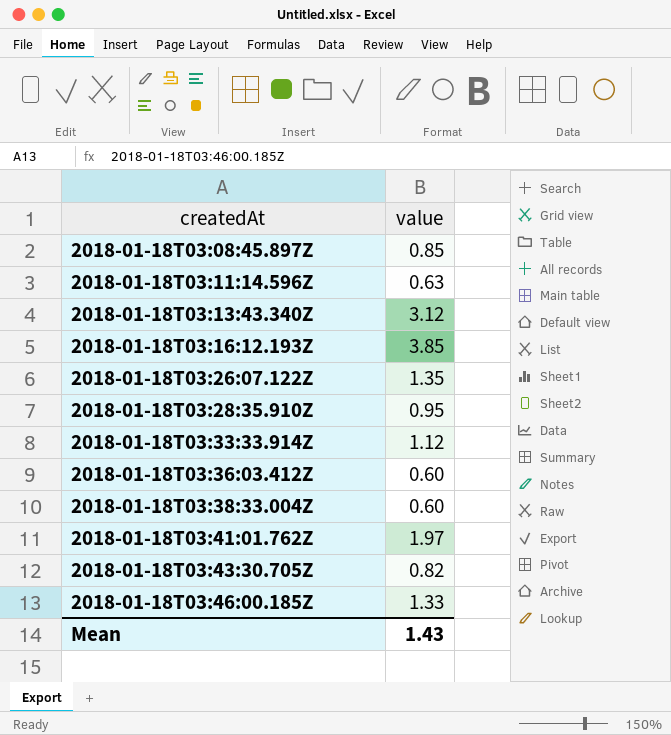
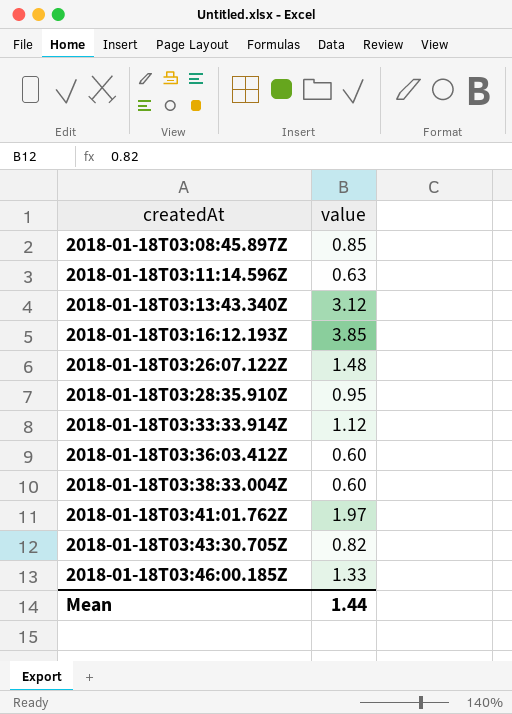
2018-01-18T03:26:07.122Z | value: 1.35 -> 1.48
Mean | value: 1.43 -> 1.44

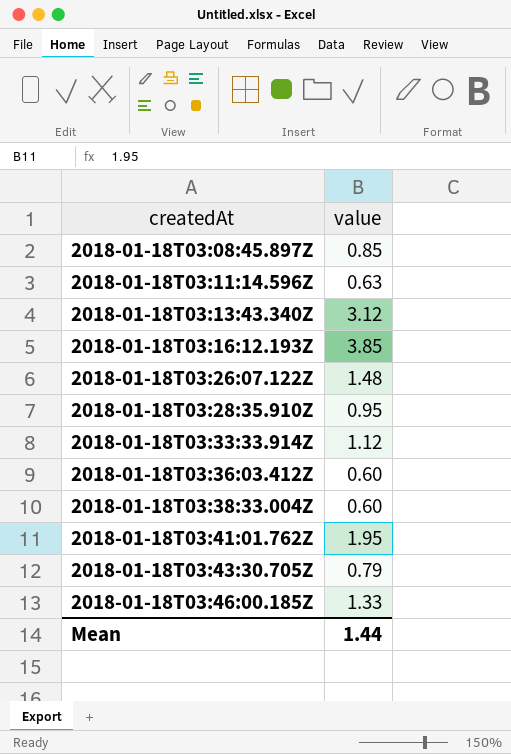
2018-01-18T03:41:01.762Z | value: 1.97 -> 1.95
2018-01-18T03:43:30.705Z | value: 0.82 -> 0.79

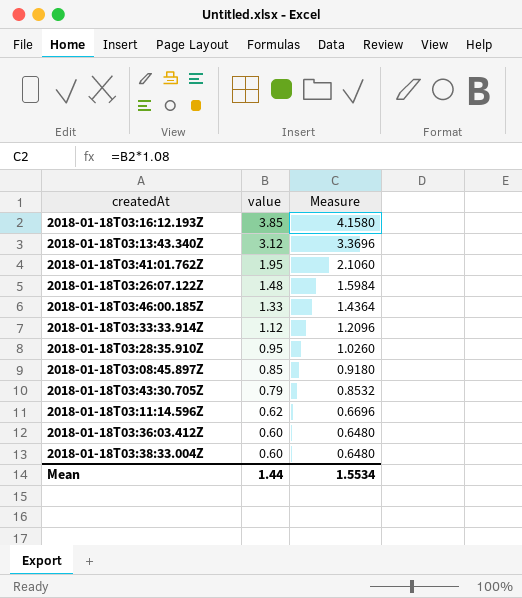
row order: createdAt ascending -> value descending
column Measure | formula: none -> [value] * 1.08
2018-01-18T03:11:14.596Z | value: 0.63 -> 0.62

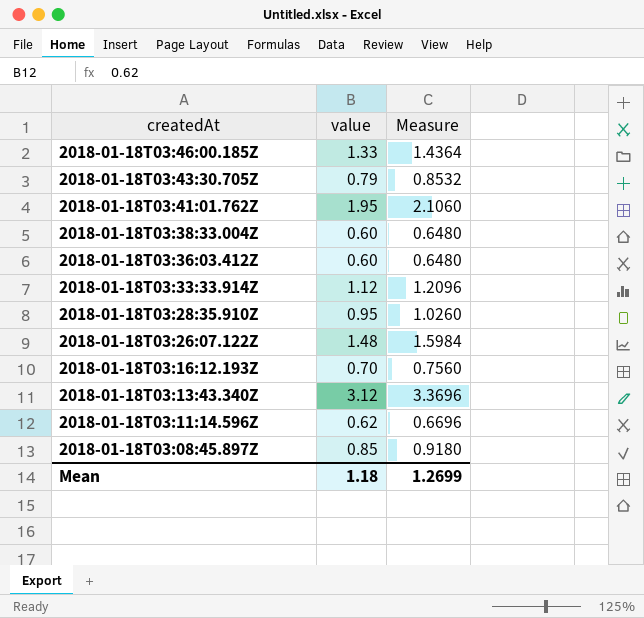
row order: value descending -> createdAt descending
2018-01-18T03:16:12.193Z | value: 3.85 -> 0.70
2018-01-18T03:16:12.193Z | Measure: 4.1580 -> 0.7560
Mean | value: 1.44 -> 1.18
Mean | Measure: 1.5534 -> 1.2699

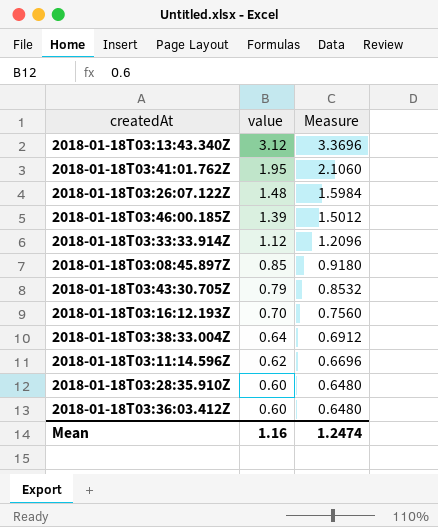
row order: createdAt descending -> value descending
2018-01-18T03:46:00.185Z | value: 1.33 -> 1.39
2018-01-18T03:46:00.185Z | Measure: 1.4364 -> 1.5012
2018-01-18T03:38:33.004Z | value: 0.60 -> 0.64
2018-01-18T03:38:33.004Z | Measure: 0.6480 -> 0.6912
2018-01-18T03:28:35.910Z | value: 0.95 -> 0.60
2018-01-18T03:28:35.910Z | Measure: 1.0260 -> 0.6480
Mean | value: 1.18 -> 1.16
Mean | Measure: 1.2699 -> 1.2474

